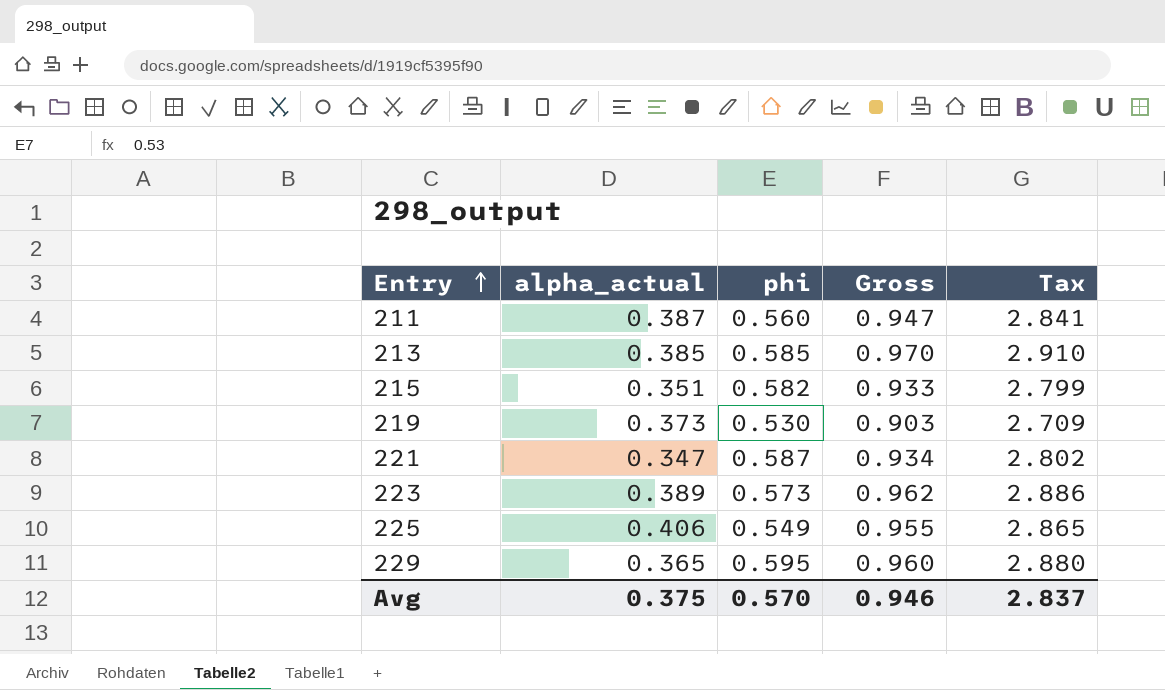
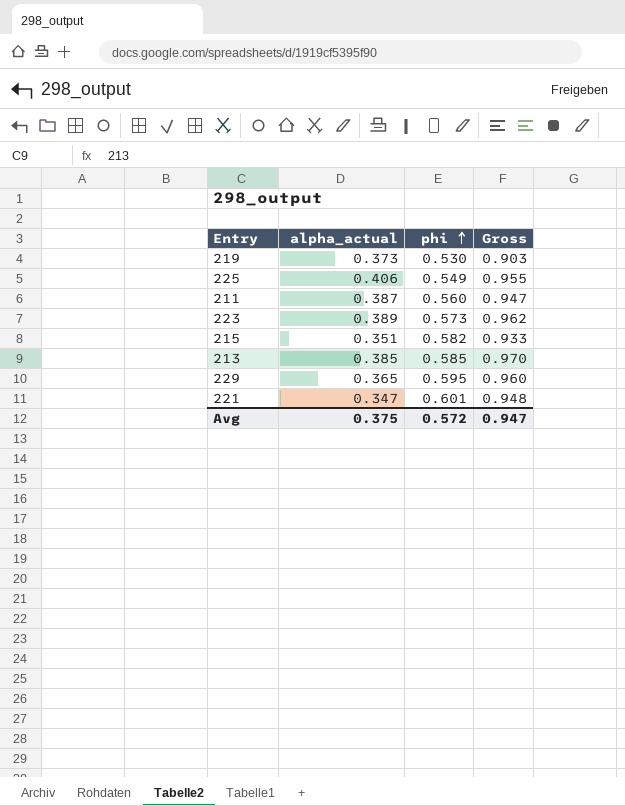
row order: Entry ascending -> phi ascending
column Tax | formula: [Gross] * 3 -> none
221 | phi: 0.587 -> 0.601
221 | Gross: 0.934 -> 0.948
Avg | phi: 0.570 -> 0.572
Avg | Gross: 0.946 -> 0.947

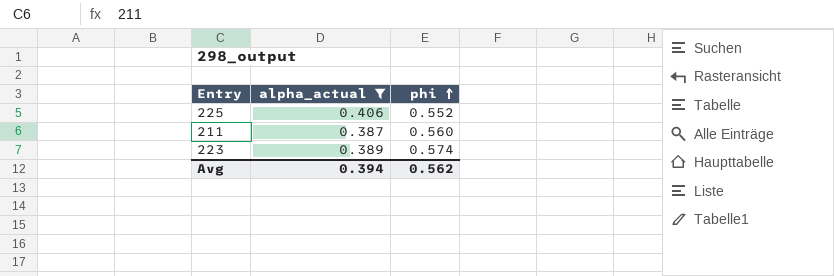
filter: none -> alpha_actual >= 0.387
column Gross | formula: [alpha_actual] + [phi] -> none
225 | phi: 0.549 -> 0.552
223 | phi: 0.573 -> 0.574
Avg | alpha_actual: 0.375 -> 0.394
Avg | phi: 0.572 -> 0.562

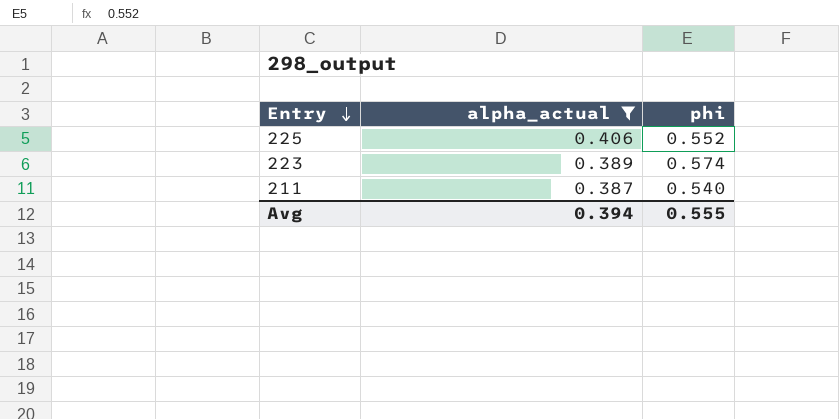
row order: phi ascending -> Entry descending
211 | phi: 0.560 -> 0.540
Avg | phi: 0.562 -> 0.555

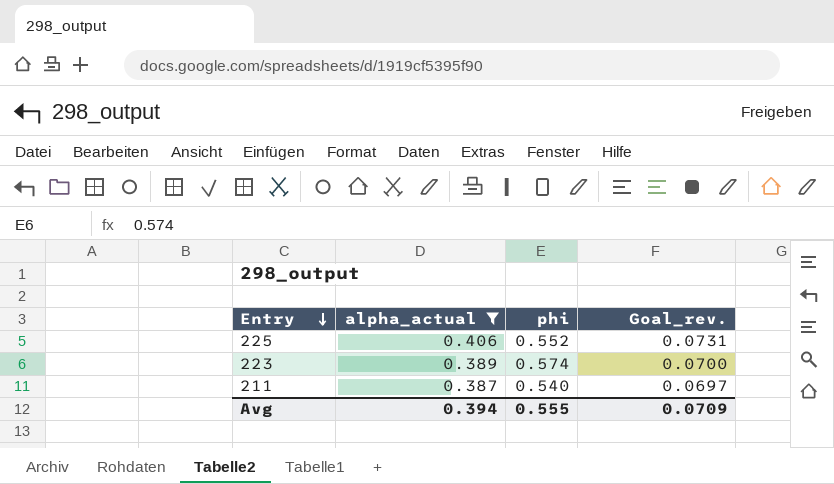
column Goal_rev. | formula: none -> [alpha_actual] * 0.18

